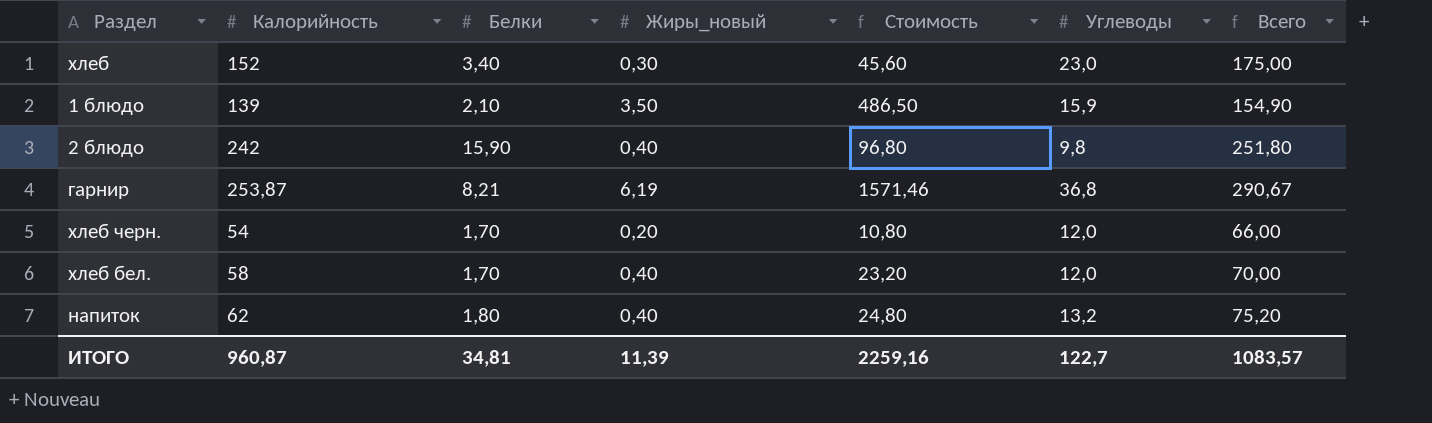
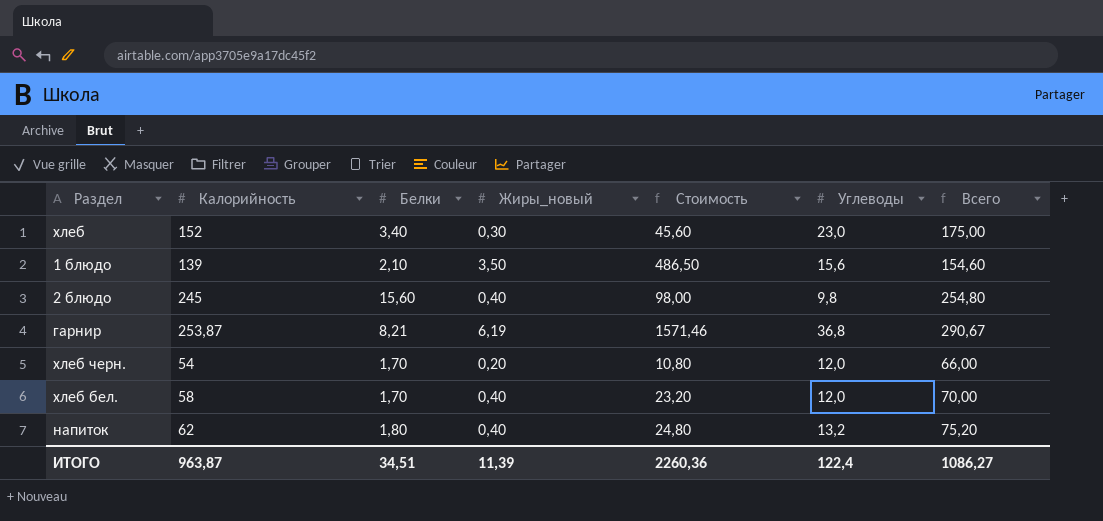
1 блюдо | Углеводы: 15,9 -> 15,6
1 блюдо | Всего: 154,90 -> 154,60
2 блюдо | Калорийность: 242 -> 245
2 блюдо | Белки: 15,90 -> 15,60
2 блюдо | Стоимость: 96,80 -> 98,00
2 блюдо | Всего: 251,80 -> 254,80
ИТОГО | Калорийность: 960,87 -> 963,87
ИТОГО | Белки: 34,81 -> 34,51
ИТОГО | Стоимость: 2259,16 -> 2260,36
ИТОГО | Углеводы: 122,7 -> 122,4
ИТОГО | Всего: 1083,57 -> 1086,27

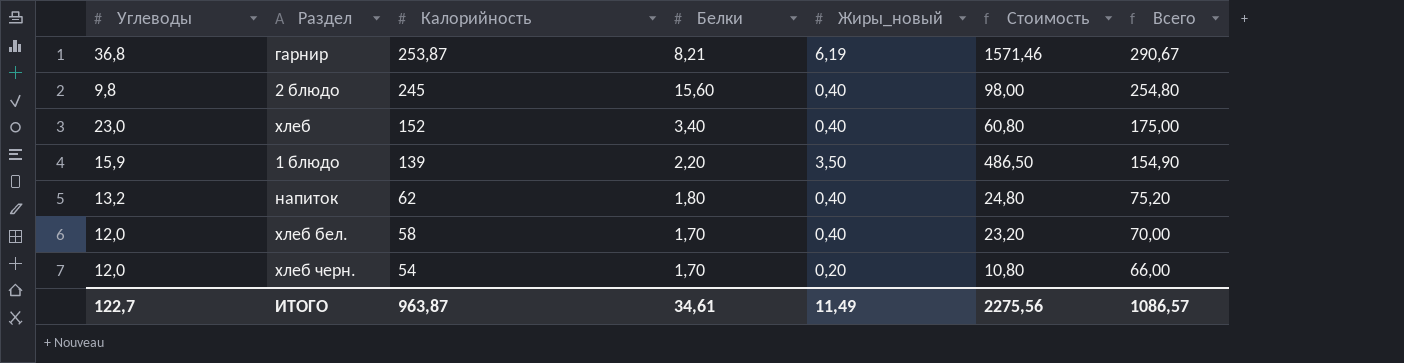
row order: none -> Калорийность descending
column Углеводы | position: 6 -> 1
хлеб | Жиры_новый: 0,30 -> 0,40
хлеб | Стоимость: 45,60 -> 60,80
1 блюдо | Углеводы: 15,6 -> 15,9
1 блюдо | Белки: 2,10 -> 2,20
1 блюдо | Всего: 154,60 -> 154,90
ИТОГО | Углеводы: 122,4 -> 122,7
ИТОГО | Белки: 34,51 -> 34,61
ИТОГО | Жиры_новый: 11,39 -> 11,49
ИТОГО | Стоимость: 2260,36 -> 2275,56
ИТОГО | Всего: 1086,27 -> 1086,57

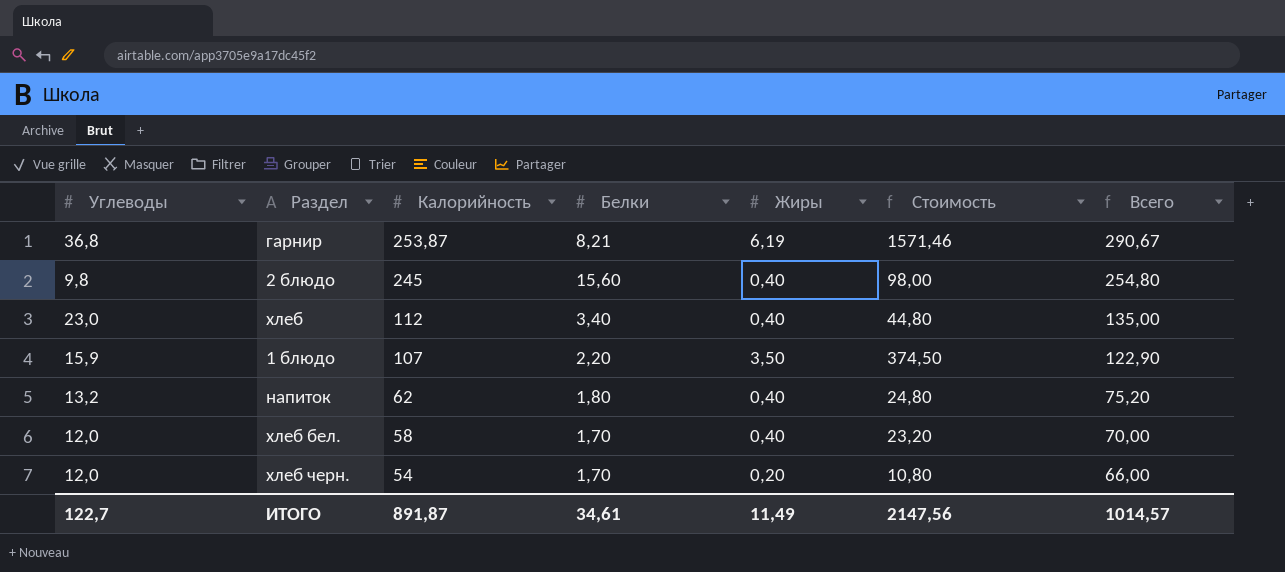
column name: Жиры_новый -> Жиры
хлеб | Калорийность: 152 -> 112
хлеб | Стоимость: 60,80 -> 44,80
хлеб | Всего: 175,00 -> 135,00
1 блюдо | Калорийность: 139 -> 107
1 блюдо | Стоимость: 486,50 -> 374,50
1 блюдо | Всего: 154,90 -> 122,90
ИТОГО | Калорийность: 963,87 -> 891,87
ИТОГО | Стоимость: 2275,56 -> 2147,56
ИТОГО | Всего: 1086,57 -> 1014,57

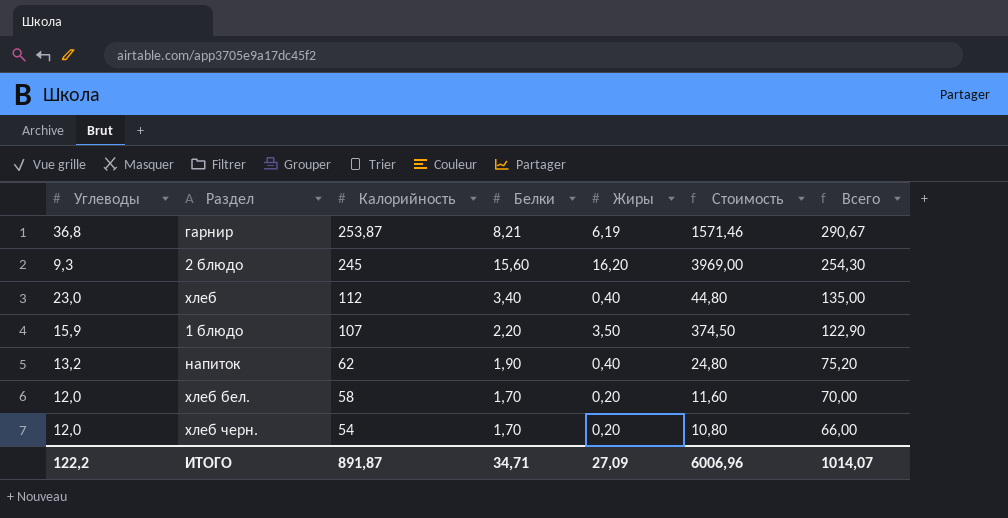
2 блюдо | Углеводы: 9,8 -> 9,3
2 блюдо | Жиры: 0,40 -> 16,20
2 блюдо | Стоимость: 98,00 -> 3969,00
2 блюдо | Всего: 254,80 -> 254,30
напиток | Белки: 1,80 -> 1,90
хлеб бел. | Жиры: 0,40 -> 0,20
хлеб бел. | Стоимость: 23,20 -> 11,60
ИТОГО | Углеводы: 122,7 -> 122,2
ИТОГО | Белки: 34,61 -> 34,71
ИТОГО | Жиры: 11,49 -> 27,09
ИТОГО | Стоимость: 2147,56 -> 6006,96
ИТОГО | Всего: 1014,57 -> 1014,07

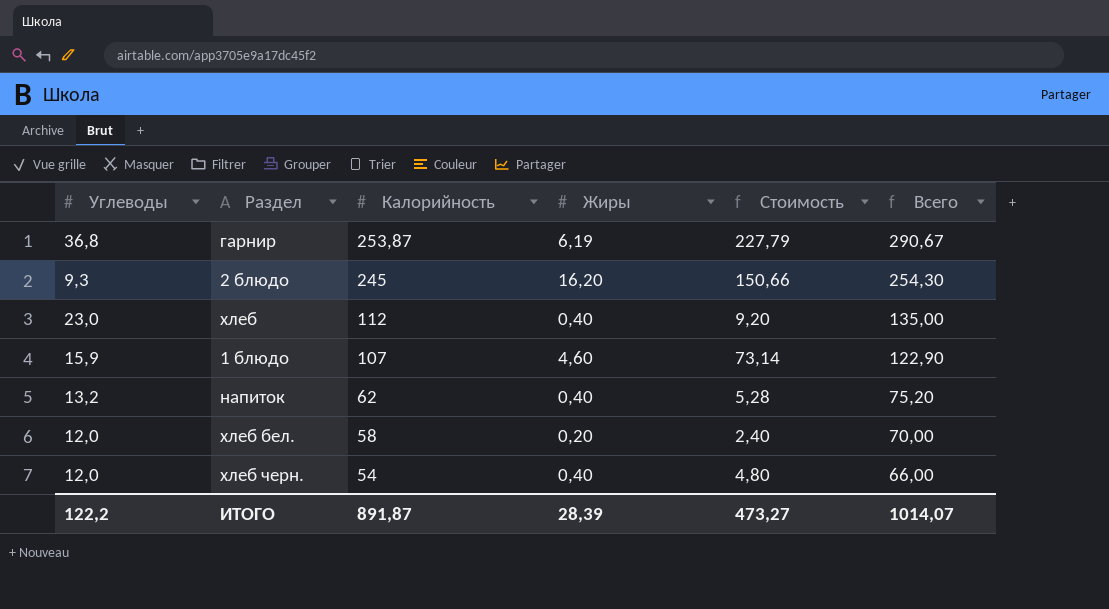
column Белки | position: 4 -> none
column Стоимость | formula: [Калорийность] * [Жиры] -> [Углеводы] * [Жиры]
1 блюдо | Жиры: 3,50 -> 4,60
хлеб черн. | Жиры: 0,20 -> 0,40
ИТОГО | Жиры: 27,09 -> 28,39
ИТОГО | Стоимость: 6006,96 -> 473,27

